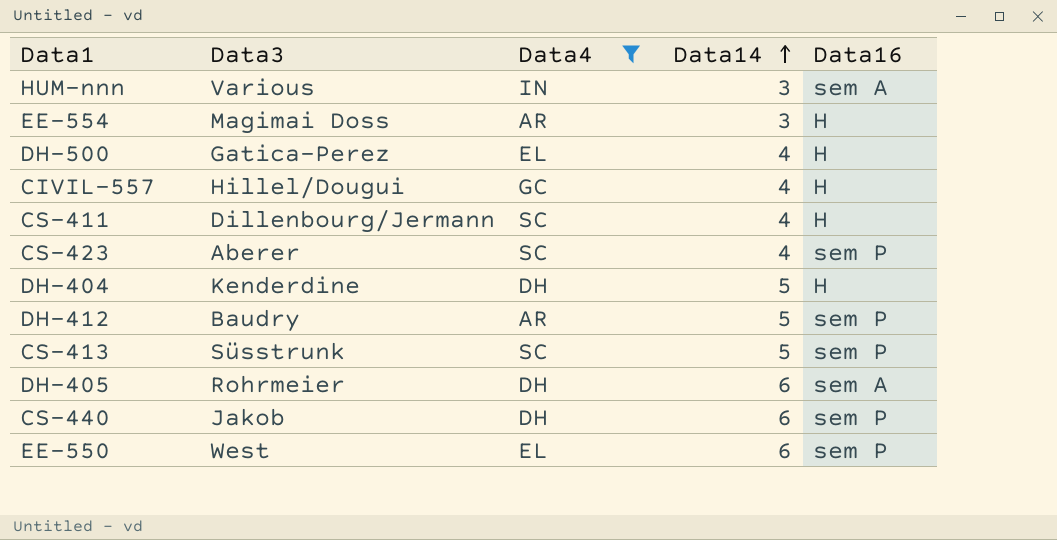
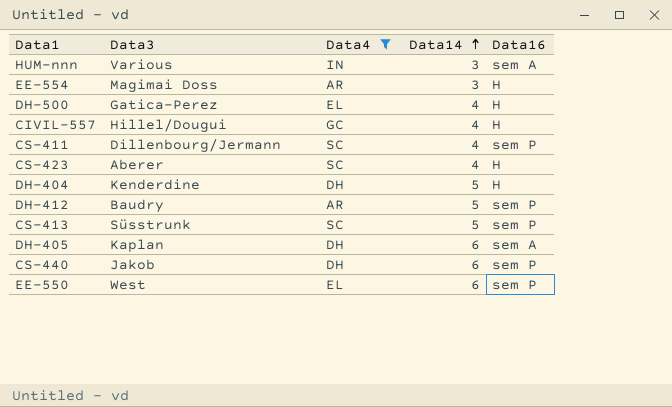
CS-411 | Data16: H -> sem P
CS-423 | Data16: sem P -> H
DH-405 | Data3: Rohrmeier -> Kaplan

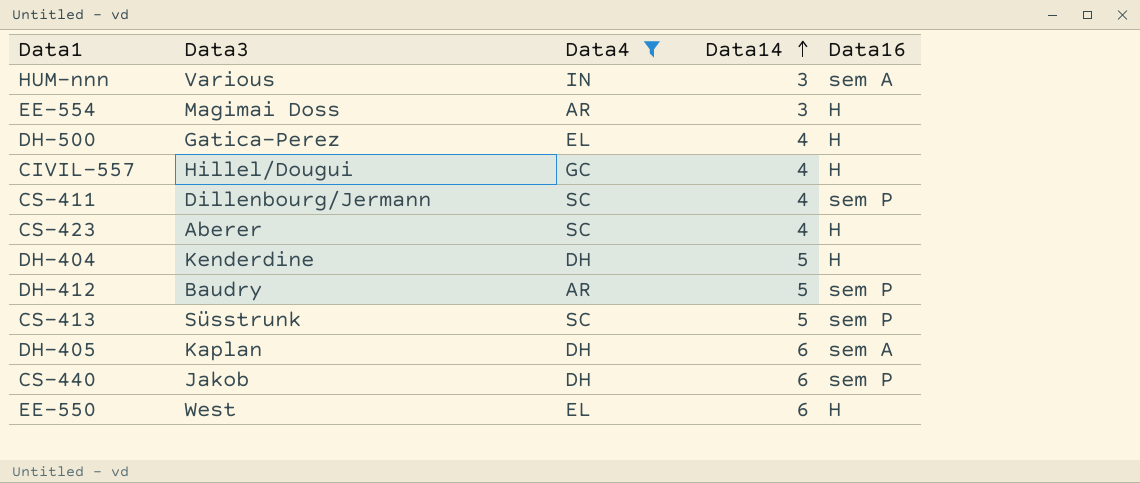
EE-550 | Data16: sem P -> H

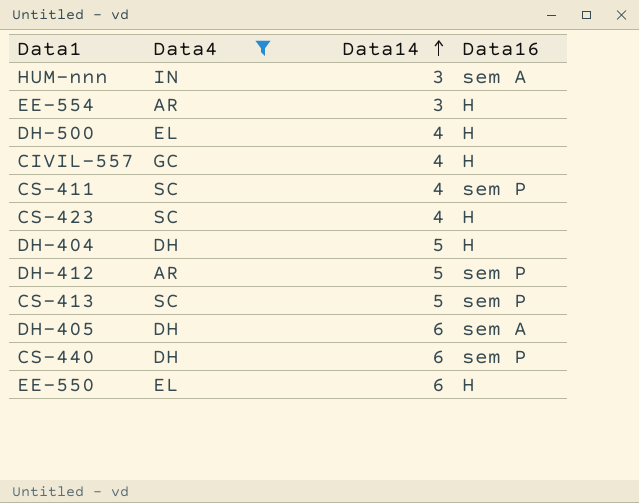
column Data3 | position: 2 -> none

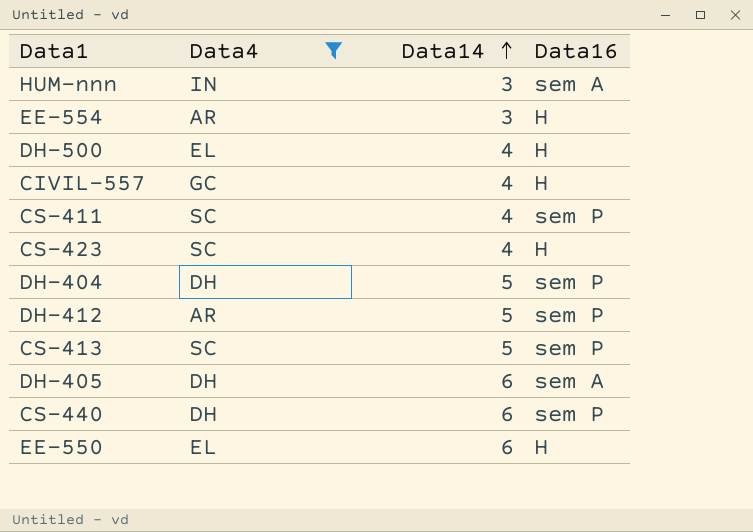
DH-404 | Data16: H -> sem P

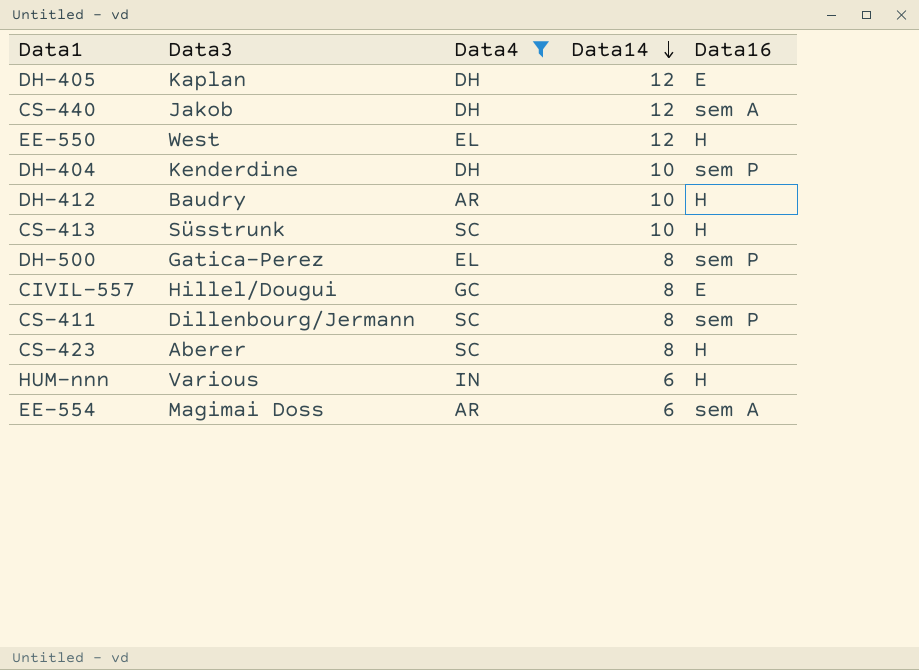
row order: Data14 ascending -> Data14 descending
column Data3 | position: none -> 2
DH-405 | Data14: 6 -> 12
DH-405 | Data16: sem A -> E
CS-440 | Data14: 6 -> 12
CS-440 | Data16: sem P -> sem A
EE-550 | Data14: 6 -> 12
DH-404 | Data14: 5 -> 10
DH-412 | Data14: 5 -> 10
DH-412 | Data16: sem P -> H
CS-413 | Data14: 5 -> 10
CS-413 | Data16: sem P -> H
DH-500 | Data14: 4 -> 8
DH-500 | Data16: H -> sem P
CIVIL-557 | Data14: 4 -> 8
CIVIL-557 | Data16: H -> E
CS-411 | Data14: 4 -> 8
CS-423 | Data14: 4 -> 8
HUM-nnn | Data14: 3 -> 6
HUM-nnn | Data16: sem A -> H
EE-554 | Data14: 3 -> 6
EE-554 | Data16: H -> sem A

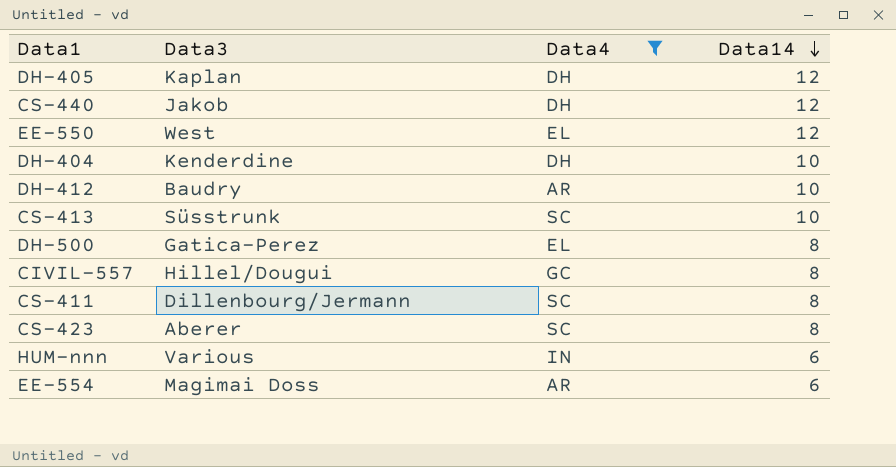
column Data16 | position: 5 -> none

